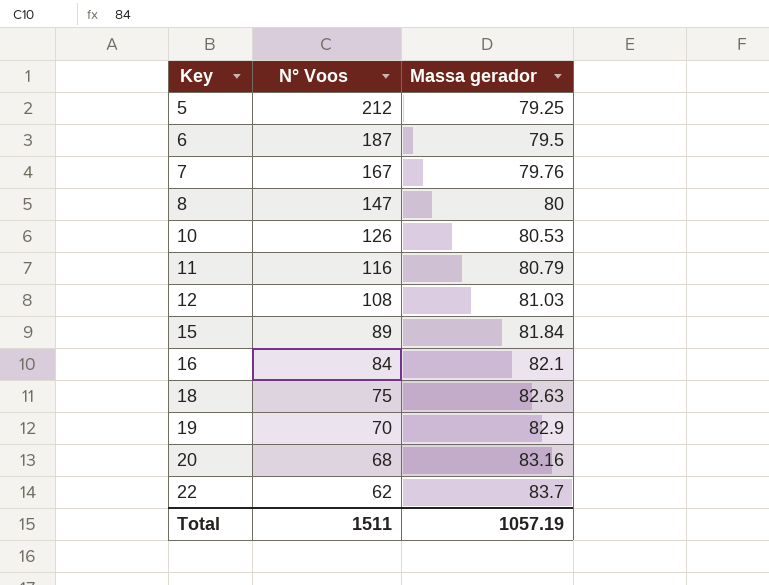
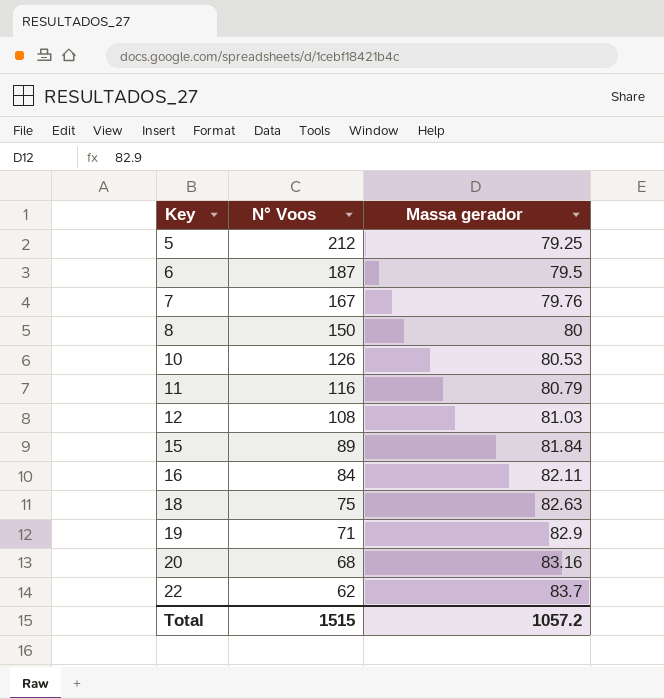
8 | N° Voos: 147 -> 150
16 | Massa gerador: 82.1 -> 82.11
19 | N° Voos: 70 -> 71
Total | N° Voos: 1511 -> 1515
Total | Massa gerador: 1057.19 -> 1057.2

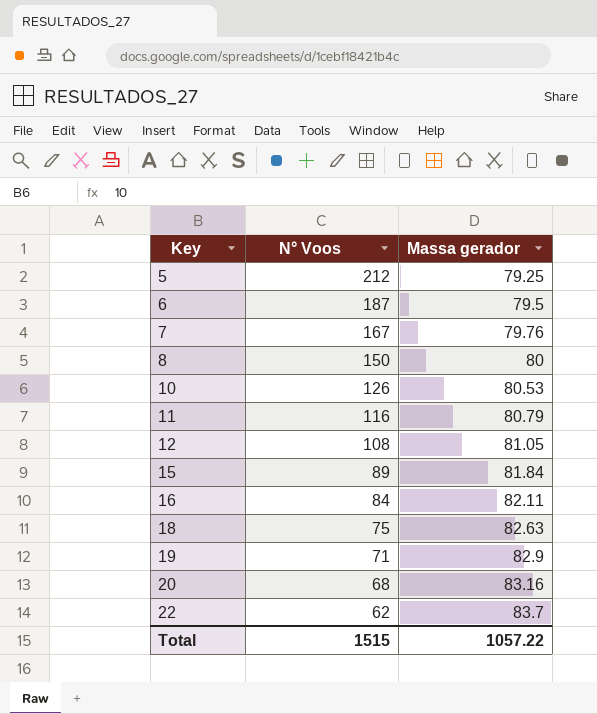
12 | Massa gerador: 81.03 -> 81.05
Total | Massa gerador: 1057.2 -> 1057.22

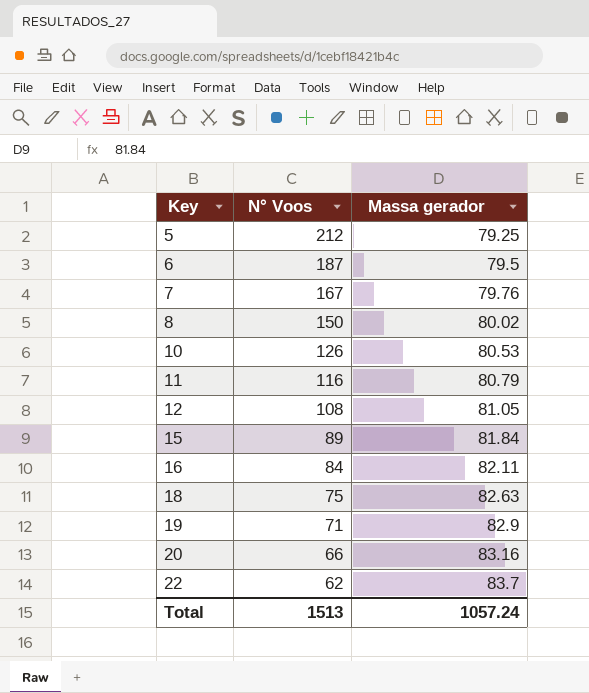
8 | Massa gerador: 80 -> 80.02
20 | N° Voos: 68 -> 66
Total | N° Voos: 1515 -> 1513
Total | Massa gerador: 1057.22 -> 1057.24

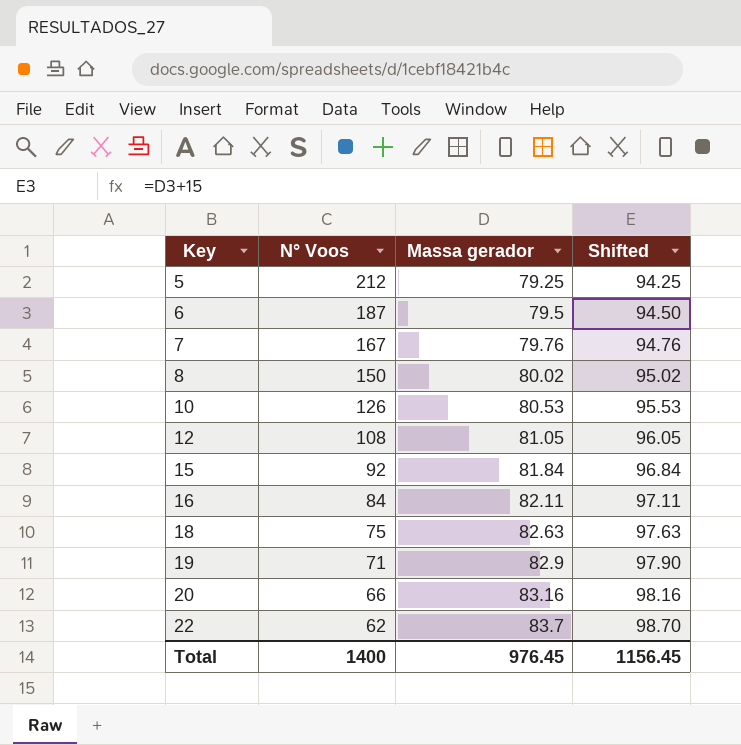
column Shifted | formula: none -> [Massa gerador] + 15
row 11: 116 | 80.79 -> none
15 | N° Voos: 89 -> 92
Total | N° Voos: 1513 -> 1400
Total | Massa gerador: 1057.24 -> 976.45

